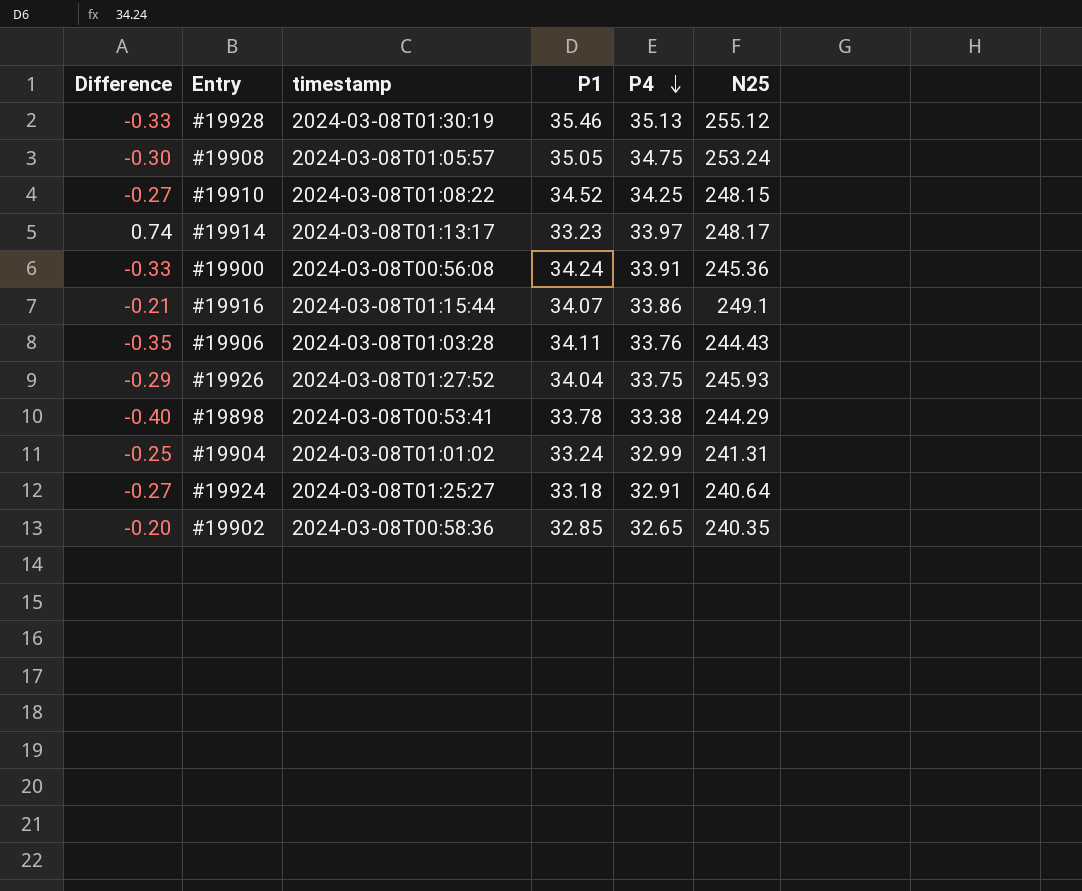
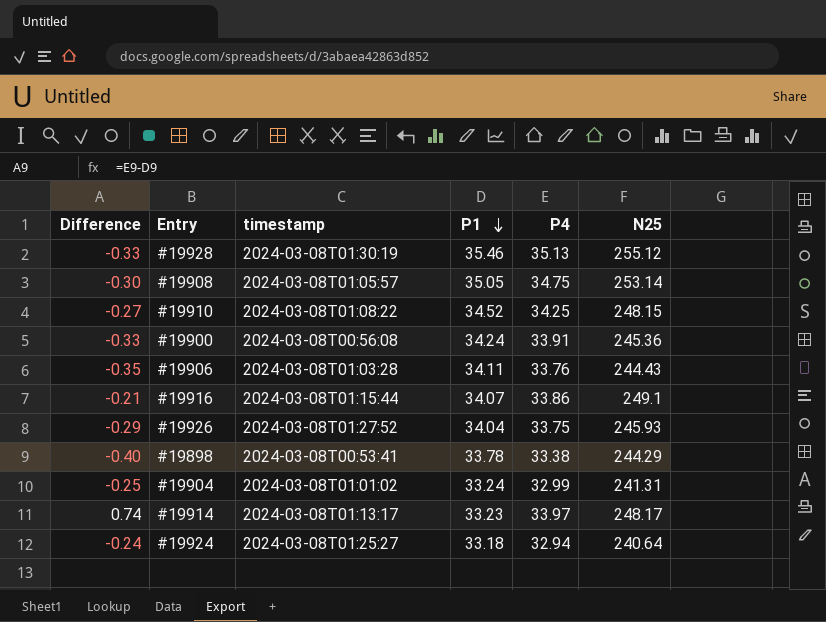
row order: P4 descending -> P1 descending
row #19902: -0.20 | 2024-03-08T00:58:36 | 32.85 | 32.65 | 240.35 -> none
#19908 | N25: 253.24 -> 253.14
#19924 | Difference: -0.27 -> -0.24
#19924 | P4: 32.91 -> 32.94

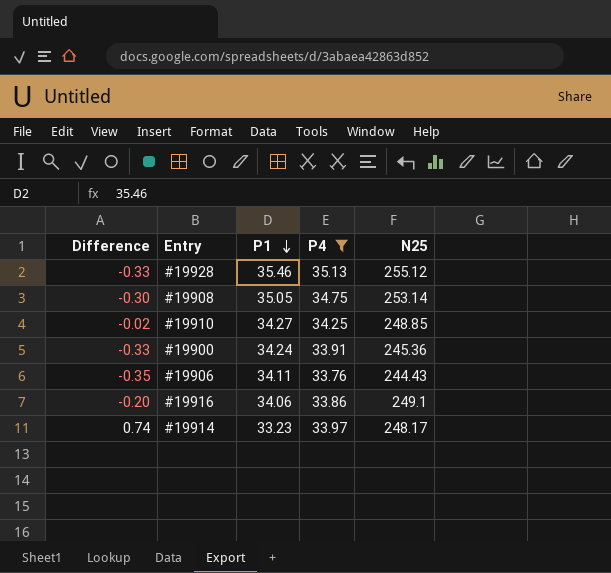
filter: none -> P4 >= 33.76
column timestamp | position: 3 -> none
#19910 | Difference: -0.27 -> -0.02
#19910 | P1: 34.52 -> 34.27
#19910 | N25: 248.15 -> 248.85
#19916 | Difference: -0.21 -> -0.20
#19916 | P1: 34.07 -> 34.06

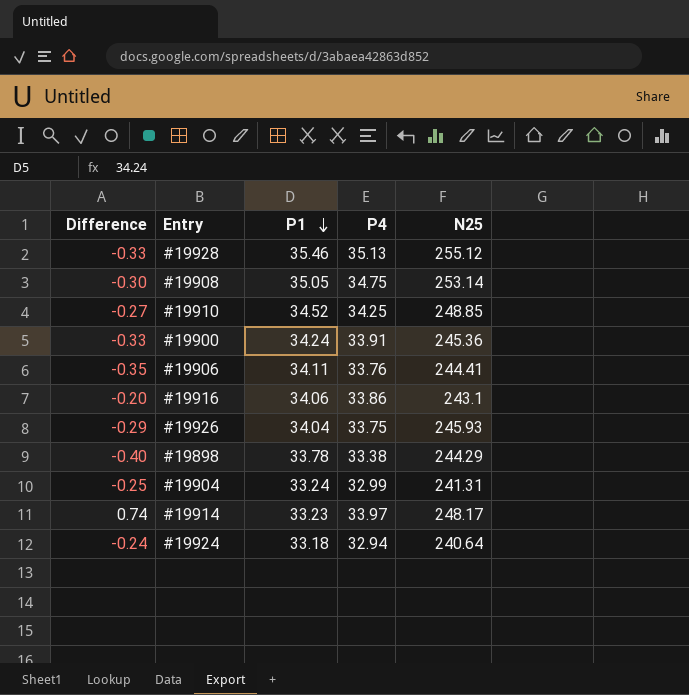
filter: P4 >= 33.76 -> none
#19910 | Difference: -0.02 -> -0.27
#19910 | P1: 34.27 -> 34.52
#19906 | N25: 244.43 -> 244.41
#19916 | N25: 249.1 -> 243.1

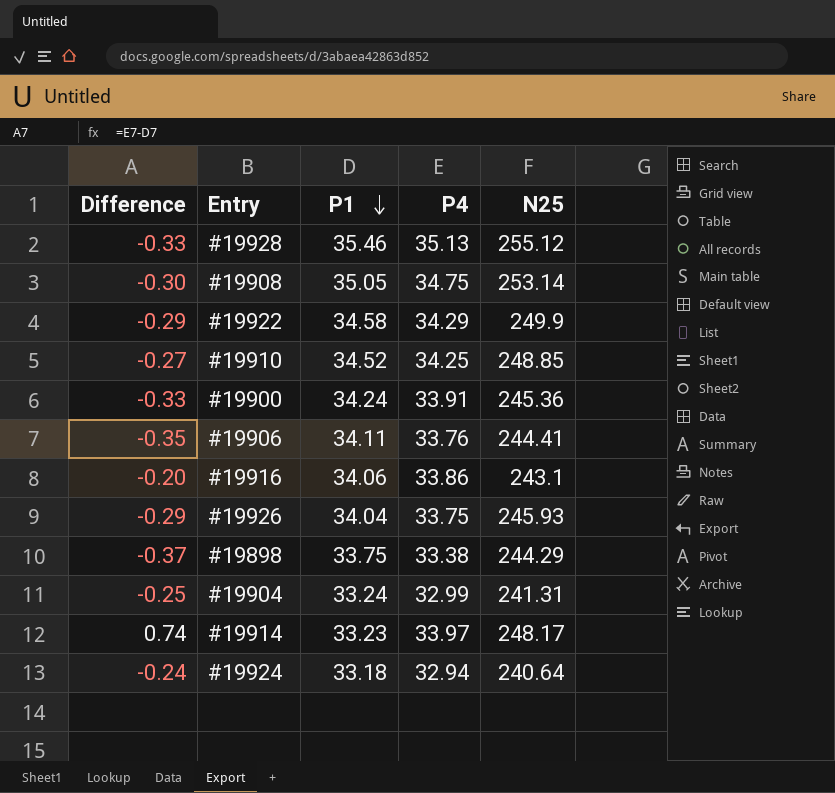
row #19922: none -> -0.29 | 34.58 | 34.29 | 249.9
#19898 | Difference: -0.40 -> -0.37
#19898 | P1: 33.78 -> 33.75

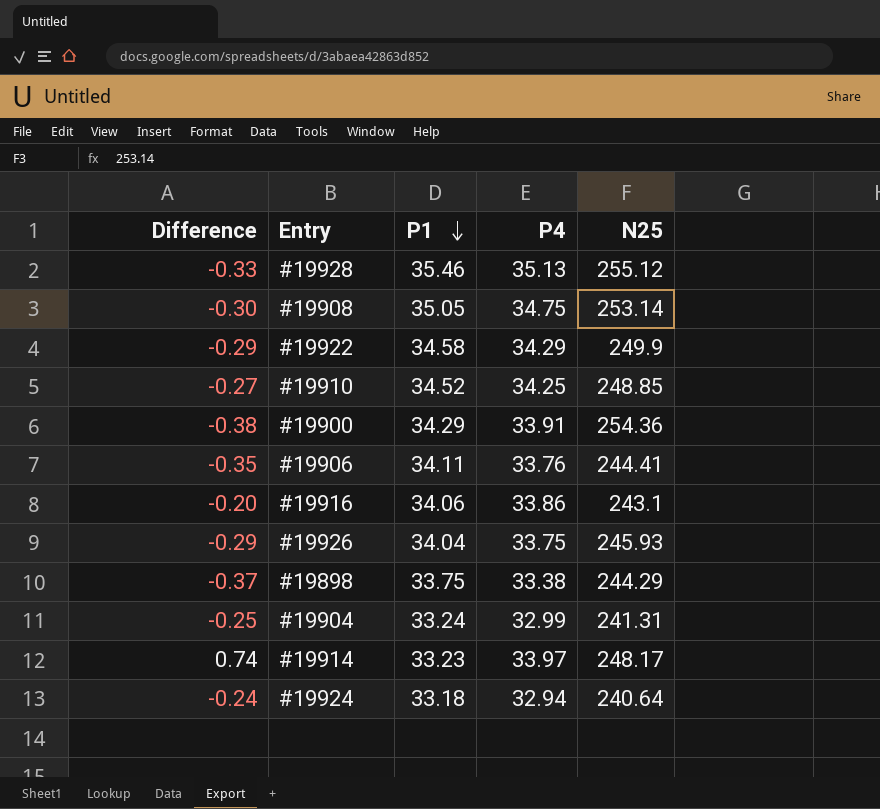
#19900 | Difference: -0.33 -> -0.38
#19900 | P1: 34.24 -> 34.29
#19900 | N25: 245.36 -> 254.36

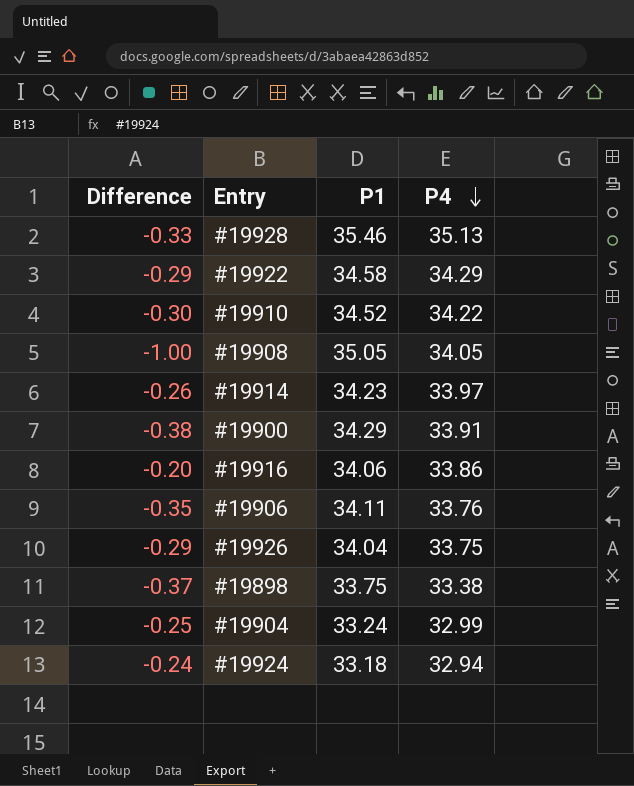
row order: P1 descending -> P4 descending
column N25 | position: 5 -> none
#19910 | Difference: -0.27 -> -0.30
#19910 | P4: 34.25 -> 34.22
#19908 | Difference: -0.30 -> -1.00
#19908 | P4: 34.75 -> 34.05
#19914 | Difference: 0.74 -> -0.26
#19914 | P1: 33.23 -> 34.23

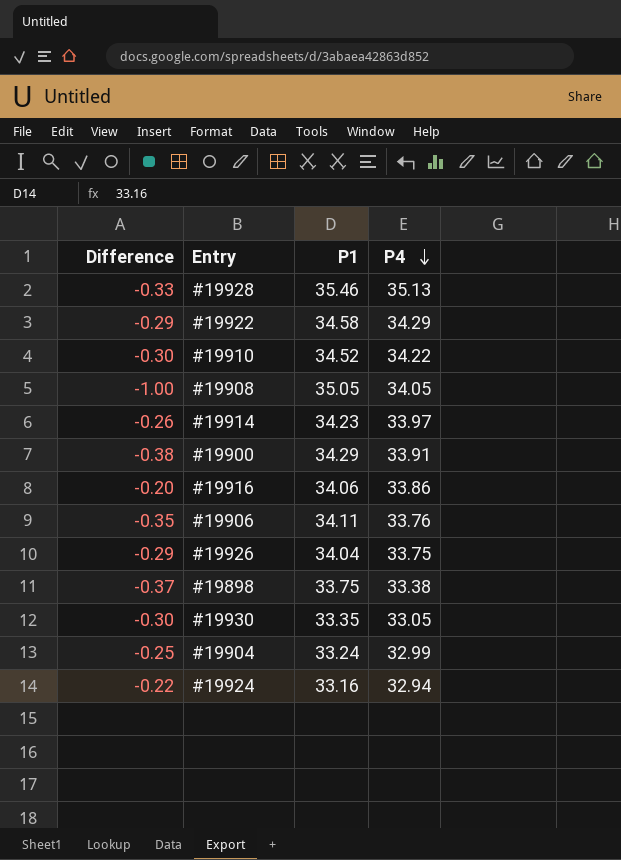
row #19930: none -> -0.30 | 33.35 | 33.05
#19924 | Difference: -0.24 -> -0.22
#19924 | P1: 33.18 -> 33.16

